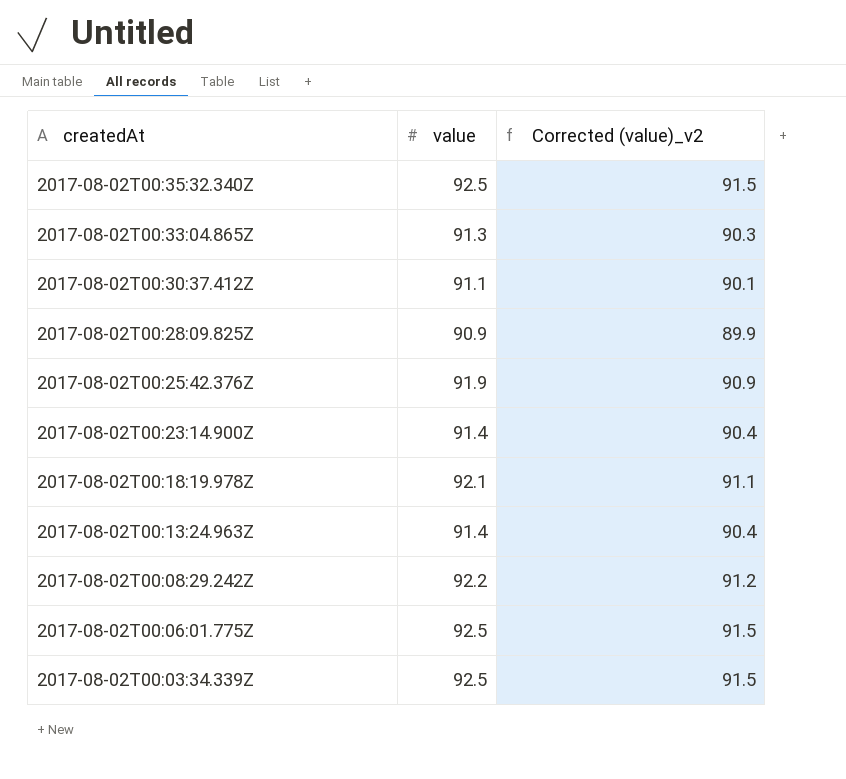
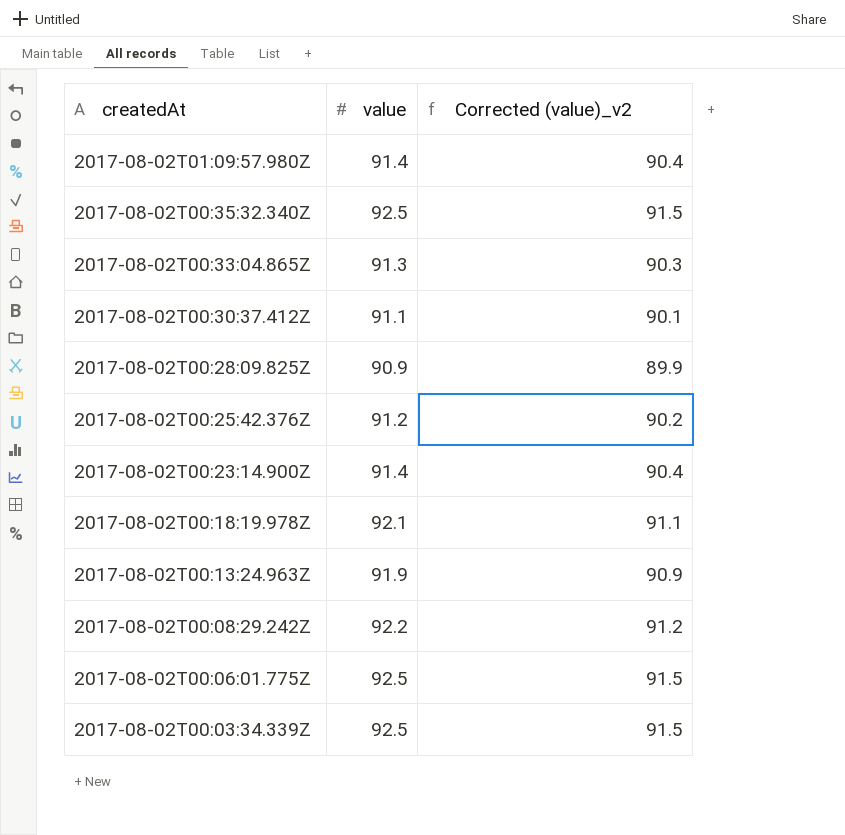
row 2017-08-02T01:09:57.980Z: none -> 91.4 | 90.4
2017-08-02T00:25:42.376Z | value: 91.9 -> 91.2
2017-08-02T00:25:42.376Z | Corrected (value)_v2: 90.9 -> 90.2
2017-08-02T00:13:24.963Z | value: 91.4 -> 91.9
2017-08-02T00:13:24.963Z | Corrected (value)_v2: 90.4 -> 90.9

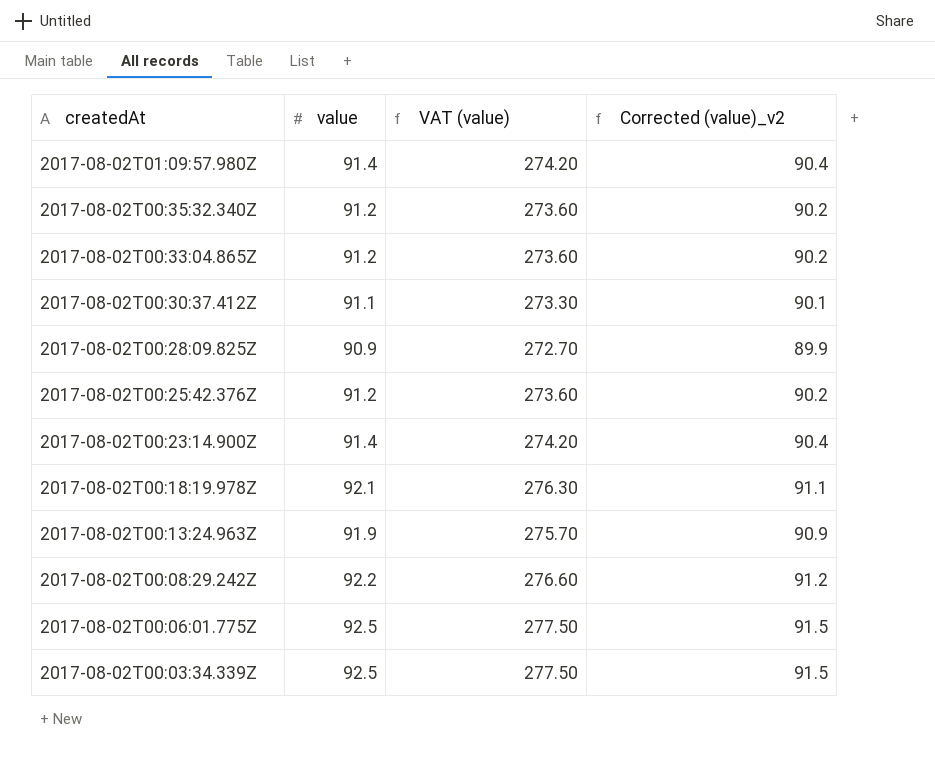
column VAT (value) | formula: none -> [value] * 3
2017-08-02T00:35:32.340Z | value: 92.5 -> 91.2
2017-08-02T00:35:32.340Z | Corrected (value)_v2: 91.5 -> 90.2
2017-08-02T00:33:04.865Z | value: 91.3 -> 91.2
2017-08-02T00:33:04.865Z | Corrected (value)_v2: 90.3 -> 90.2

